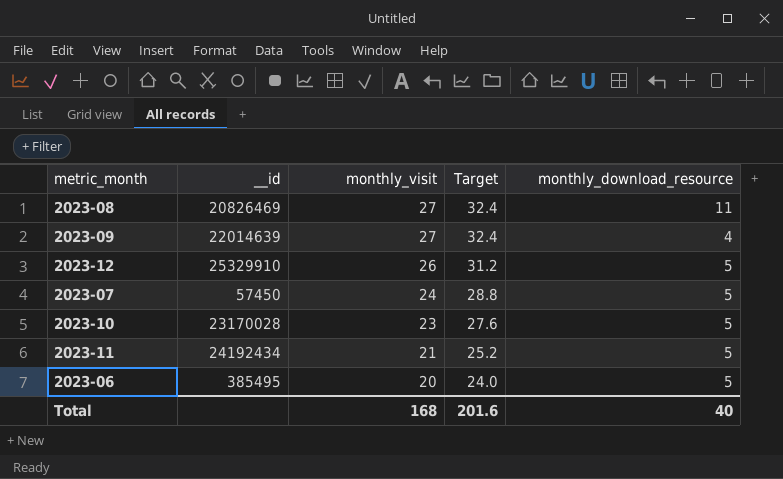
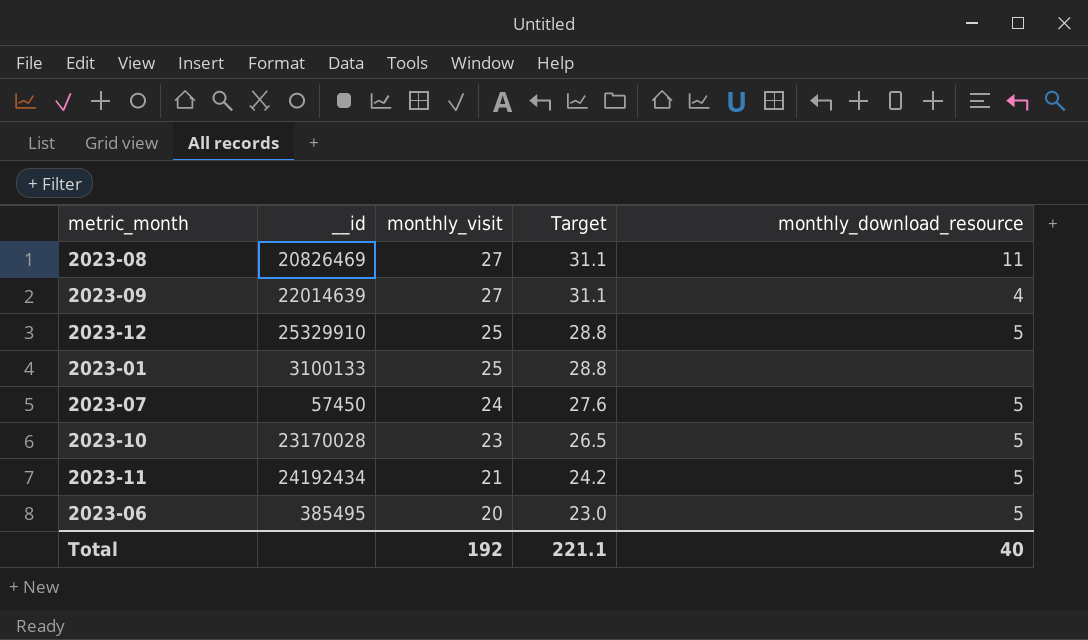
column Target | formula: [monthly_visit] * 1.2 -> [monthly_visit] * 1.15
2023-12 | monthly_visit: 26 -> 25
row 2023-01: none -> 3100133 | 25 | 28.8 | none
Total | monthly_visit: 168 -> 192
Total | Target: 201.6 -> 221.1

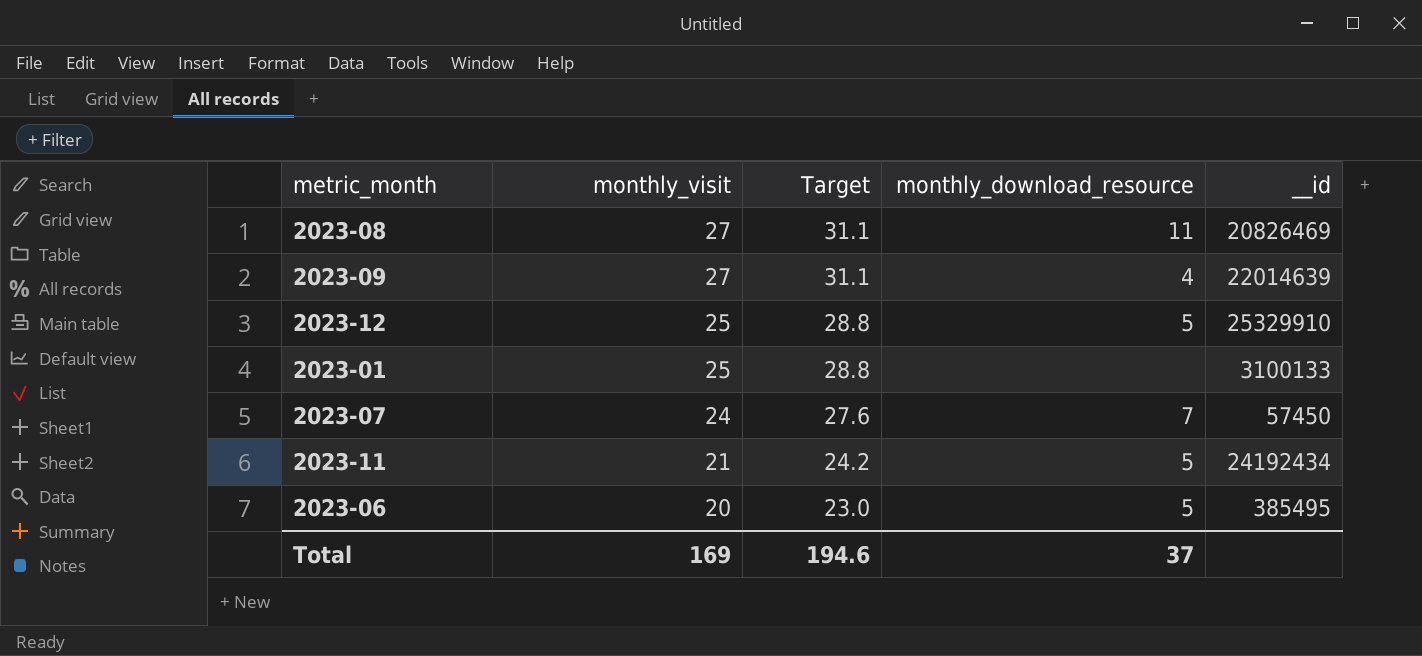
column __id | position: 2 -> 5
row 2023-10: 23170028 | 23 | 26.5 | 5 -> none
2023-07 | monthly_download_resource: 5 -> 7
Total | monthly_visit: 192 -> 169
Total | Target: 221.1 -> 194.6
Total | monthly_download_resource: 40 -> 37

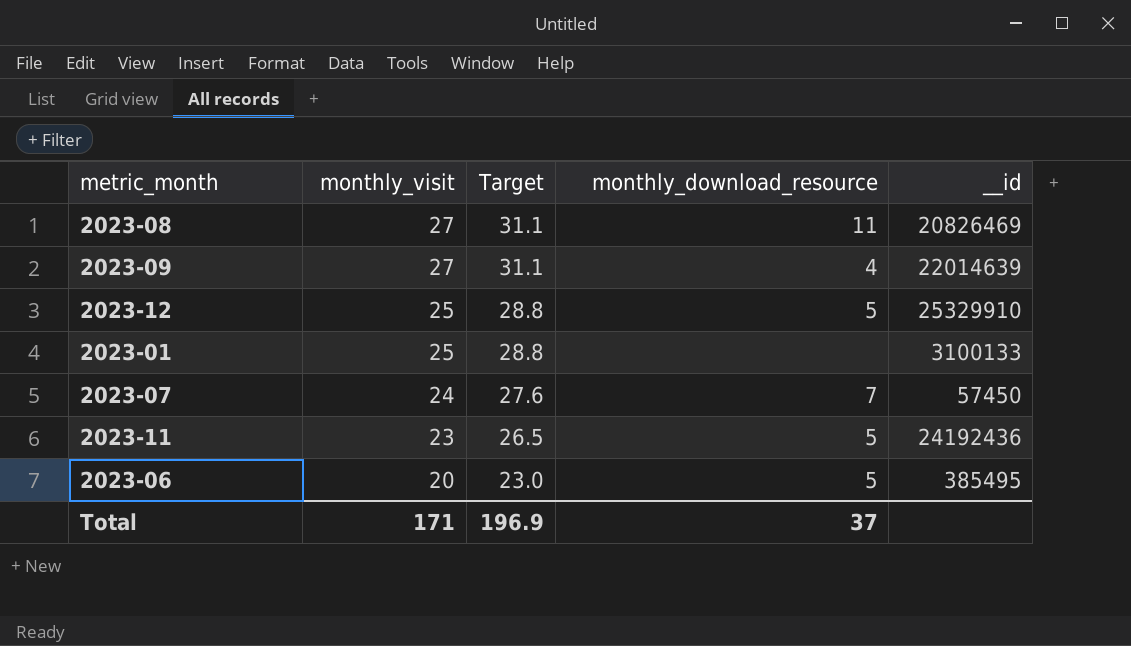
2023-11 | monthly_visit: 21 -> 23
2023-11 | Target: 24.2 -> 26.5
2023-11 | __id: 24192434 -> 24192436
Total | monthly_visit: 169 -> 171
Total | Target: 194.6 -> 196.9

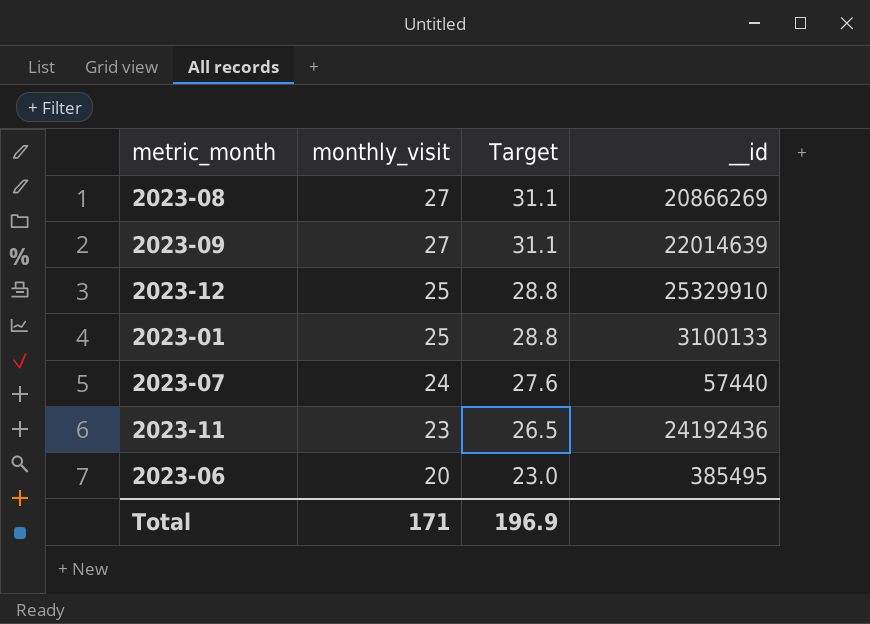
column monthly_download_resource | position: 4 -> none
2023-08 | __id: 20826469 -> 20866269
2023-07 | __id: 57450 -> 57440

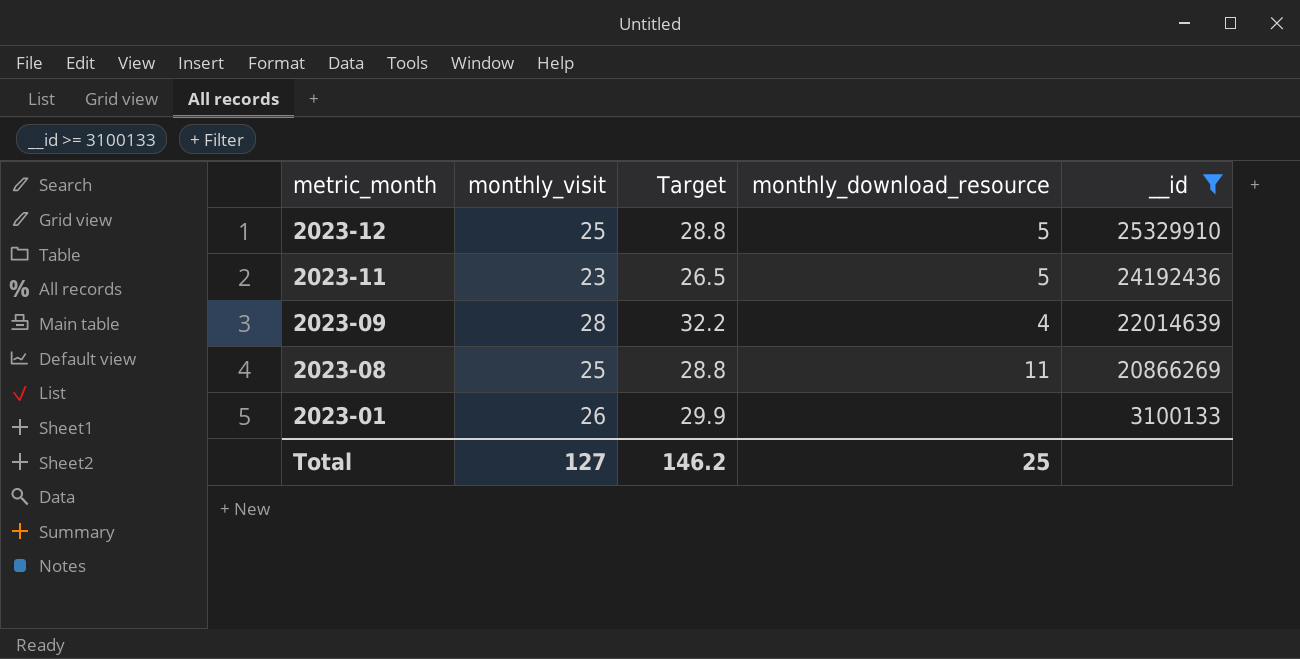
filter: none -> __id >= 3100133
row order: monthly_visit descending -> metric_month descending
column monthly_download_resource | position: none -> 4
2023-09 | monthly_visit: 27 -> 28
2023-09 | Target: 31.1 -> 32.2
2023-08 | monthly_visit: 27 -> 25
2023-08 | Target: 31.1 -> 28.8
2023-01 | monthly_visit: 25 -> 26
2023-01 | Target: 28.8 -> 29.9
Total | monthly_visit: 171 -> 127
Total | Target: 196.9 -> 146.2

